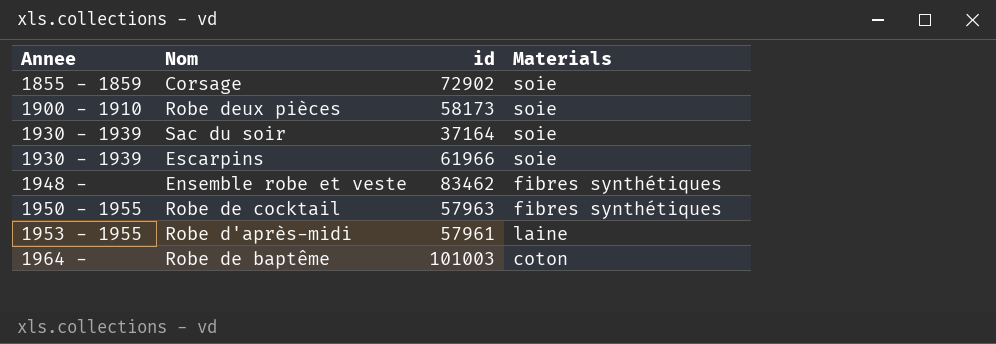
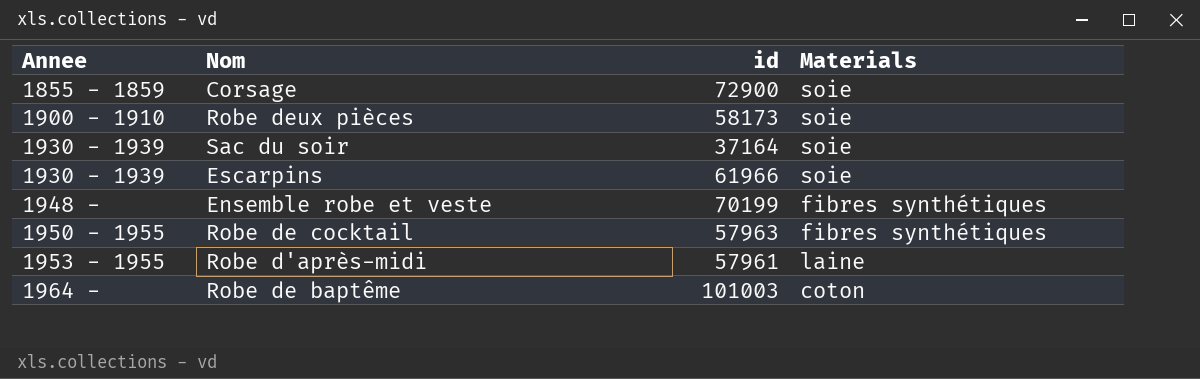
Corsage | id: 72902 -> 72900
Ensemble robe et veste | id: 83462 -> 70199

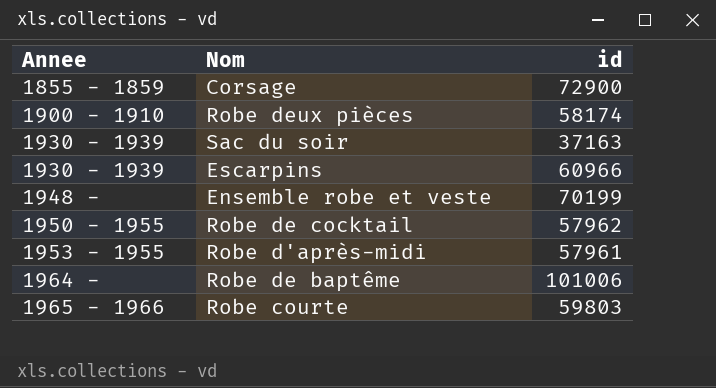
column Materials | position: 4 -> none
Robe deux pièces | id: 58173 -> 58174
Sac du soir | id: 37164 -> 37163
Escarpins | id: 61966 -> 60966
Robe de cocktail | id: 57963 -> 57962
Robe de baptême | id: 101003 -> 101006
row Robe courte: none -> 1965 - 1966 | 59803

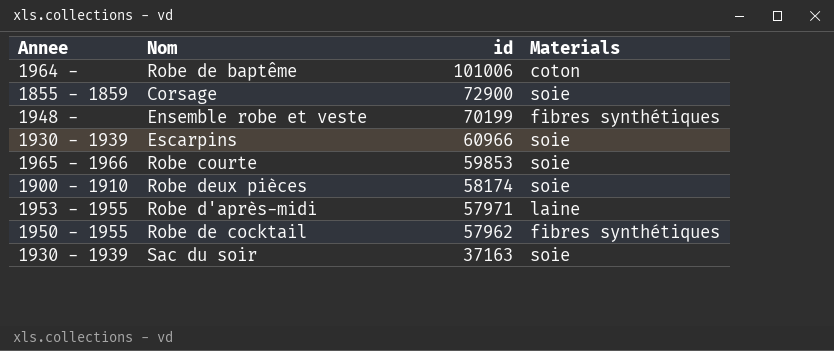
row order: Annee ascending -> id descending
column Materials | position: none -> 4
Robe courte | id: 59803 -> 59853
Robe d'après-midi | id: 57961 -> 57971

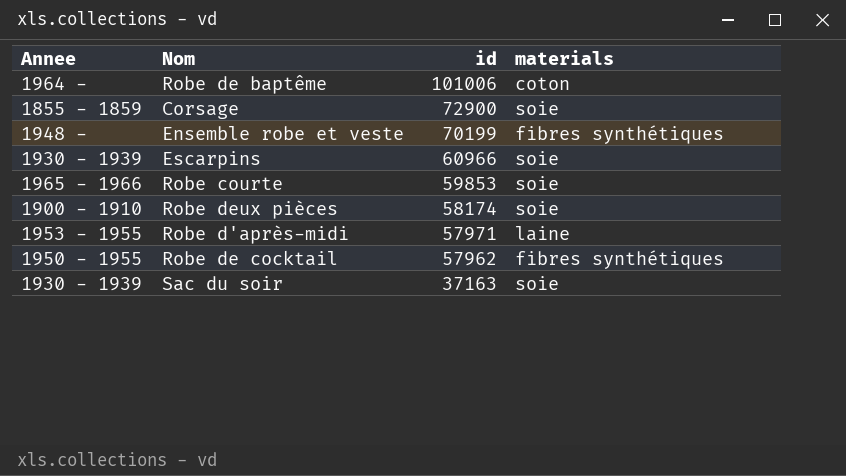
column name: Materials -> materials

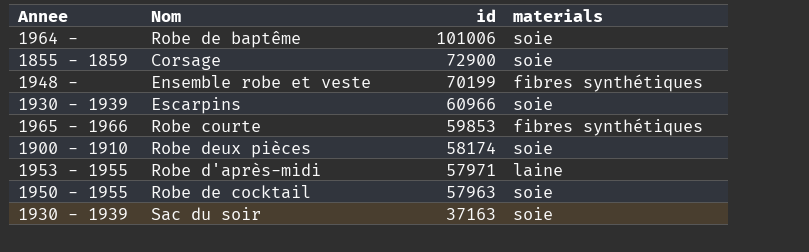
Robe de baptême | materials: coton -> soie
Robe courte | materials: soie -> fibres synthétiques
Robe de cocktail | id: 57962 -> 57963
Robe de cocktail | materials: fibres synthétiques -> soie

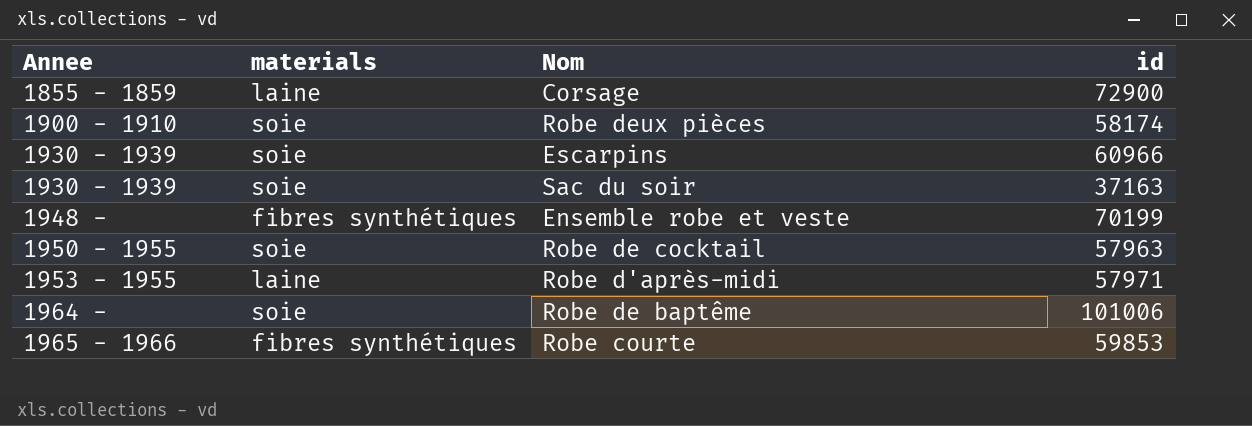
row order: id descending -> Annee ascending
column materials | position: 4 -> 2
Corsage | materials: soie -> laine

